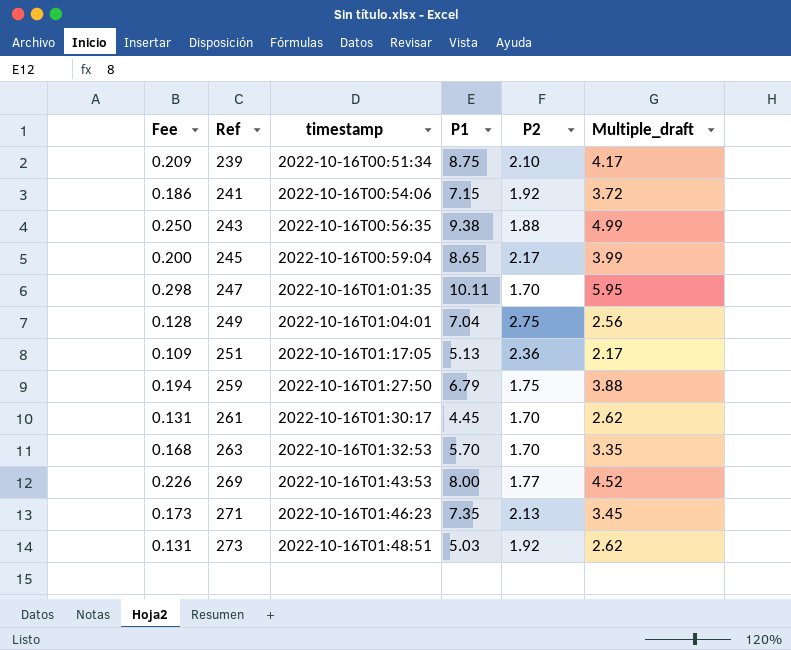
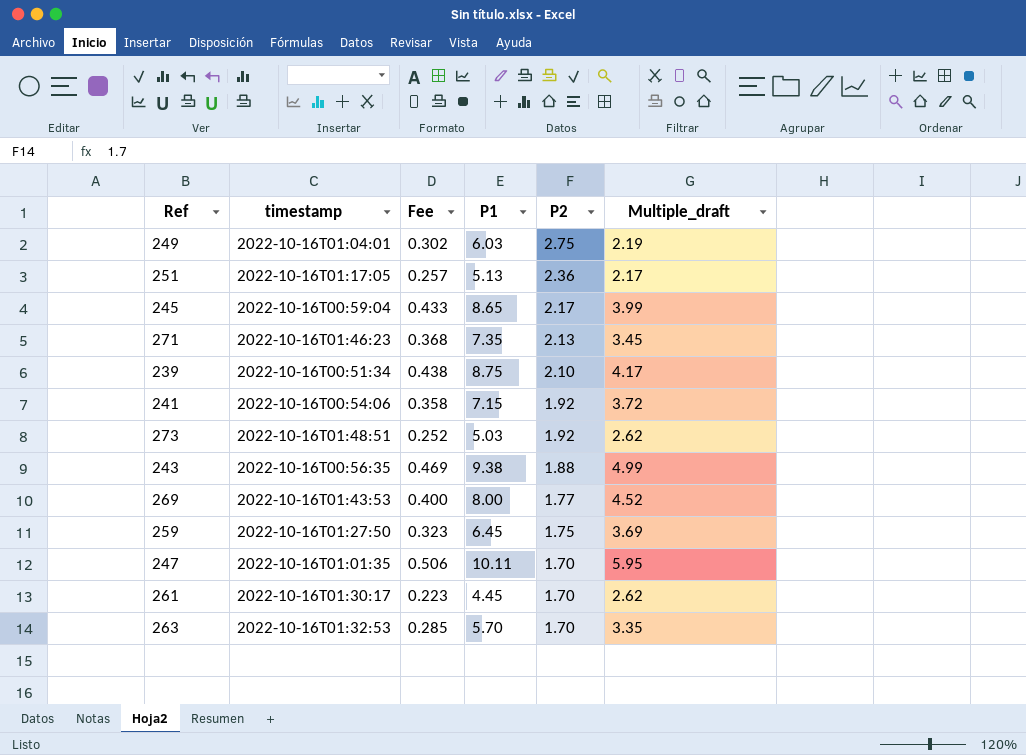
row order: Ref ascending -> P2 descending
column Fee | formula: [Multiple_draft] * 0.05 -> [P1] * 0.05
column Fee | position: 1 -> 3
249 | P1: 7.04 -> 6.03
249 | Multiple_draft: 2.56 -> 2.19
259 | P1: 6.79 -> 6.45
259 | Multiple_draft: 3.88 -> 3.69

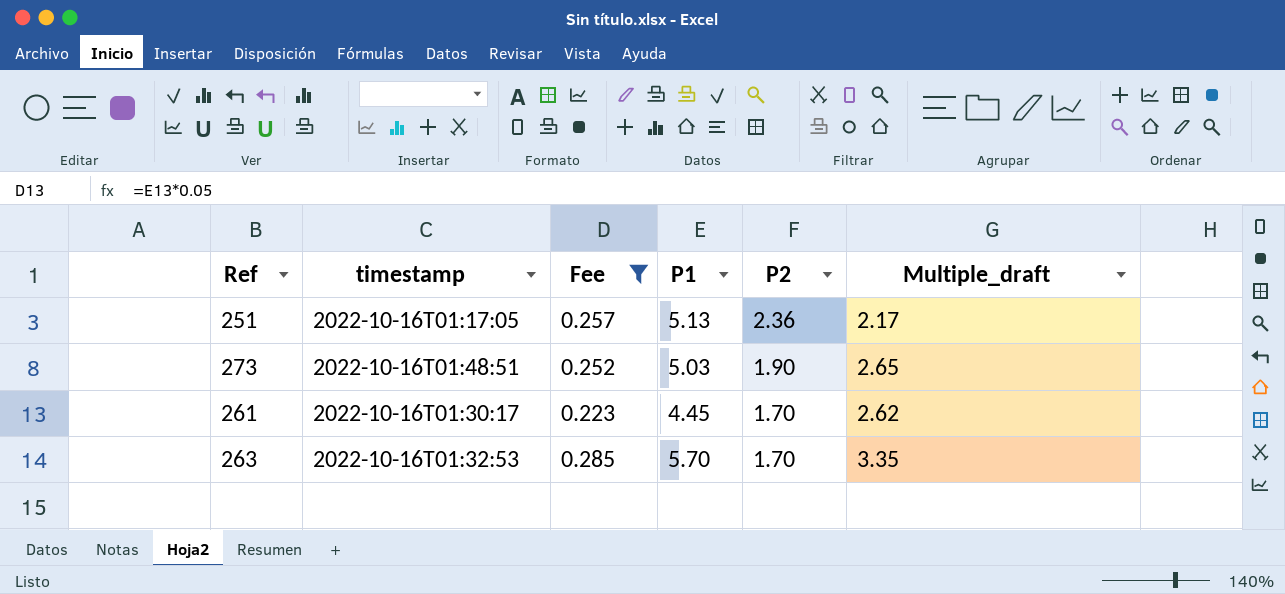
filter: none -> Fee <= 0.285
273 | P2: 1.92 -> 1.90
273 | Multiple_draft: 2.62 -> 2.65

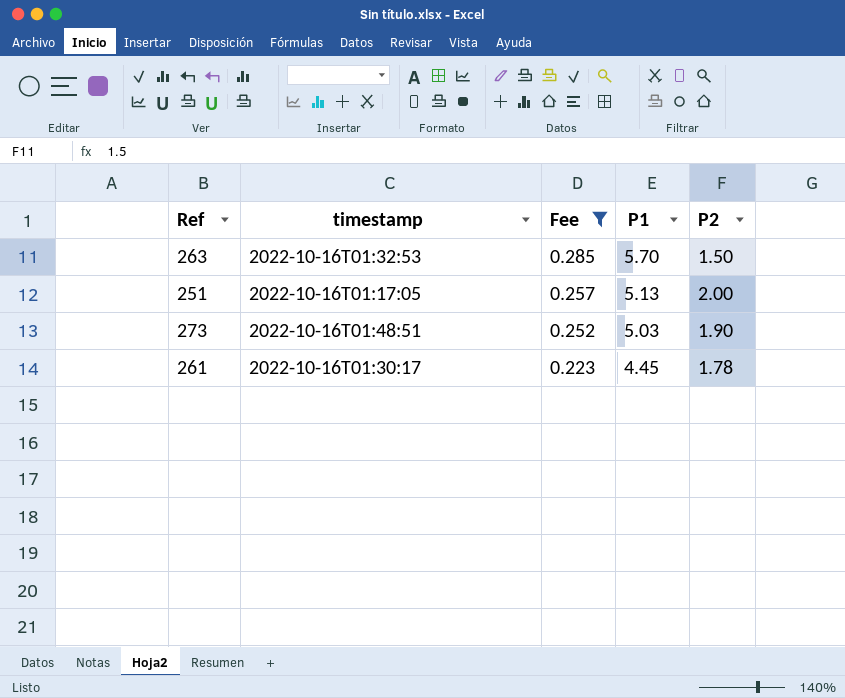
row order: P2 descending -> Fee descending
column Multiple_draft | formula: [P1] / [P2] -> none
263 | P2: 1.70 -> 1.50
251 | P2: 2.36 -> 2.00
261 | P2: 1.70 -> 1.78

